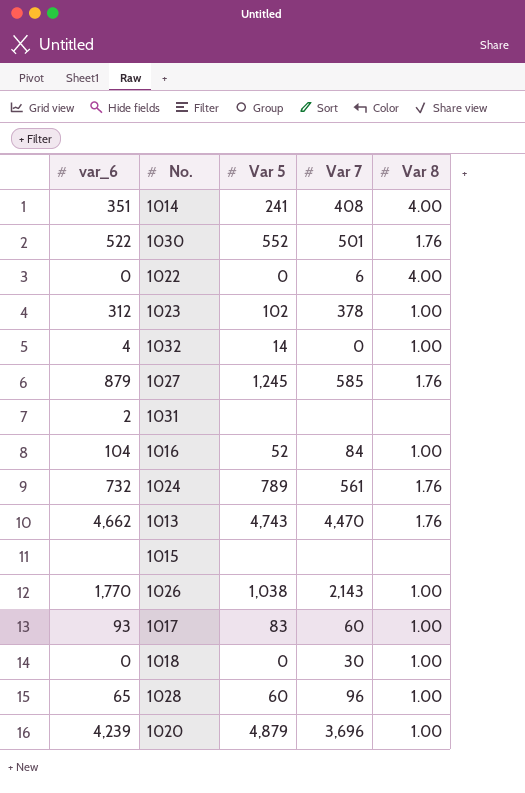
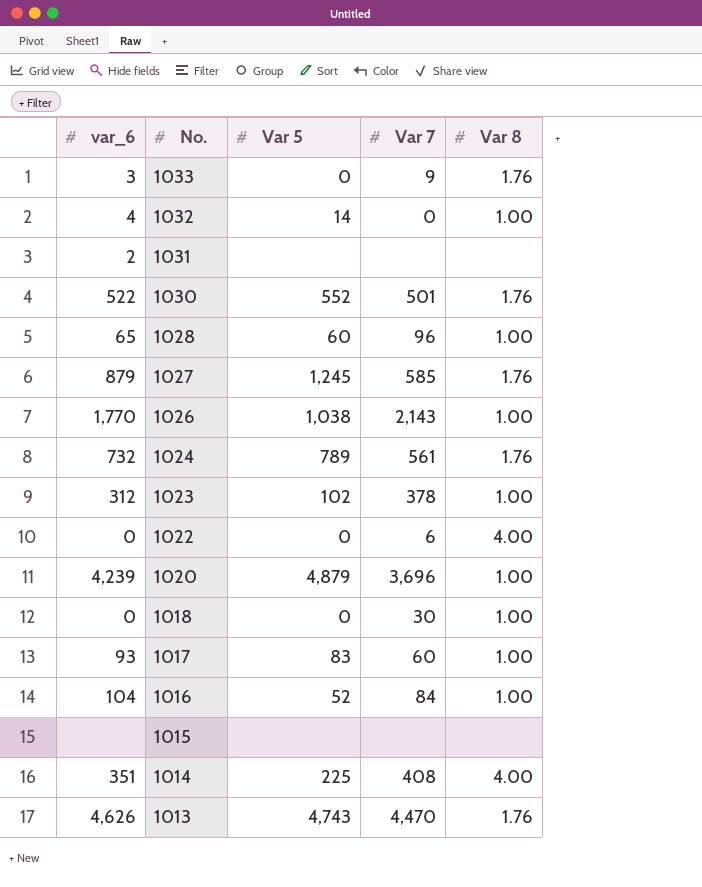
row order: none -> No. descending
row 1033: none -> 3 | 0 | 9 | 1.76
1014 | Var 5: 241 -> 225
1013 | var_6: 4,662 -> 4,626

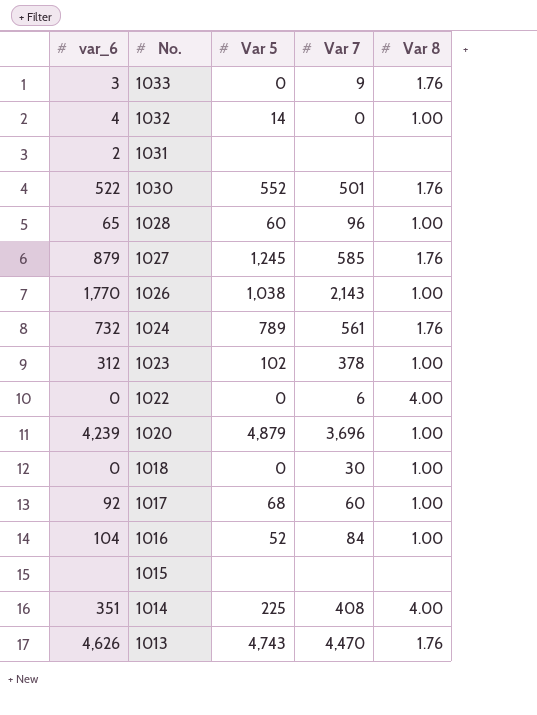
1017 | var_6: 93 -> 92
1017 | Var 5: 83 -> 68

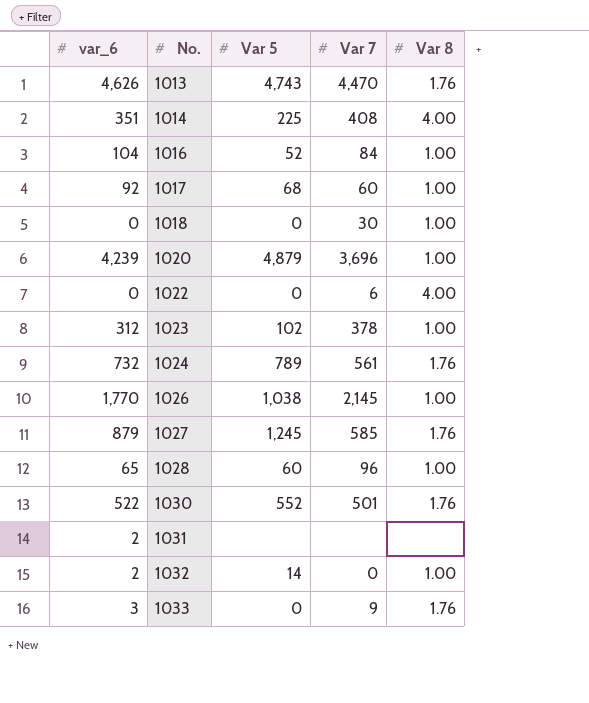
row order: No. descending -> No. ascending
row 1015: none | none | none | none -> none
1026 | Var 7: 2,143 -> 2,145
1032 | var_6: 4 -> 2

